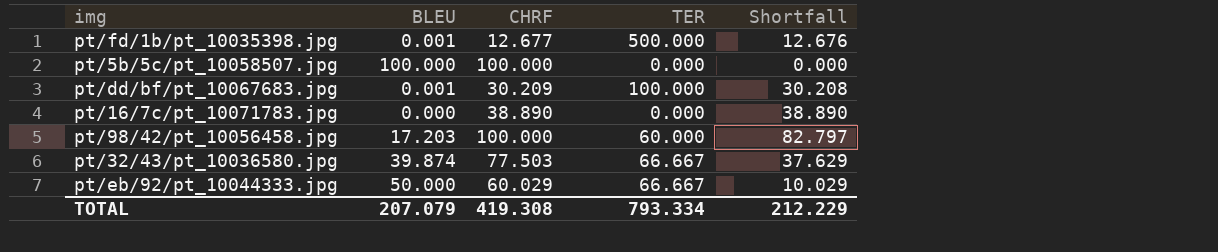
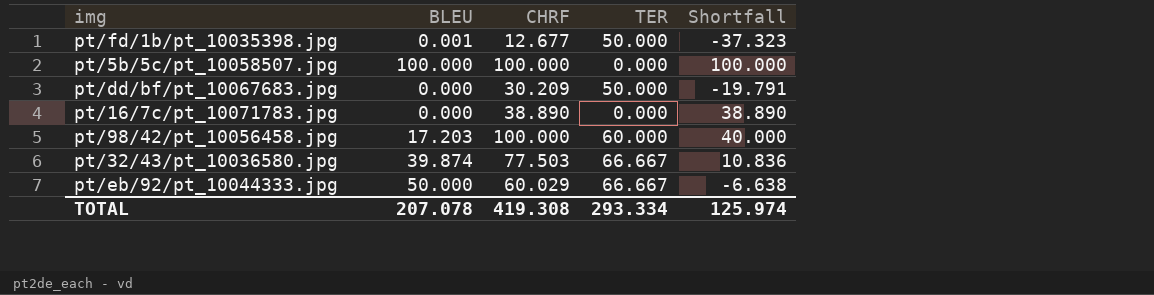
column Shortfall | formula: [CHRF] - [BLEU] -> [CHRF] - [TER]
pt/fd/1b/pt_10035398.jpg | TER: 500.000 -> 50.000
pt/dd/bf/pt_10067683.jpg | BLEU: 0.001 -> 0.000
pt/dd/bf/pt_10067683.jpg | TER: 100.000 -> 50.000
TOTAL | BLEU: 207.079 -> 207.078
TOTAL | TER: 793.334 -> 293.334
TOTAL | Shortfall: 212.229 -> 125.974

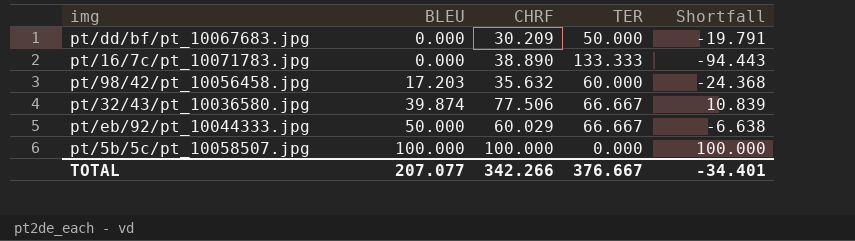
row order: none -> BLEU ascending
row pt/fd/1b/pt_10035398.jpg: 0.001 | 12.677 | 50.000 | -37.323 -> none
pt/16/7c/pt_10071783.jpg | TER: 0.000 -> 133.333
pt/16/7c/pt_10071783.jpg | Shortfall: 38.890 -> -94.443
pt/98/42/pt_10056458.jpg | CHRF: 100.000 -> 35.632
pt/98/42/pt_10056458.jpg | Shortfall: 40.000 -> -24.368
pt/32/43/pt_10036580.jpg | CHRF: 77.503 -> 77.506
pt/32/43/pt_10036580.jpg | Shortfall: 10.836 -> 10.839
TOTAL | BLEU: 207.078 -> 207.077
TOTAL | CHRF: 419.308 -> 342.266
TOTAL | TER: 293.334 -> 376.667
TOTAL | Shortfall: 125.974 -> -34.401

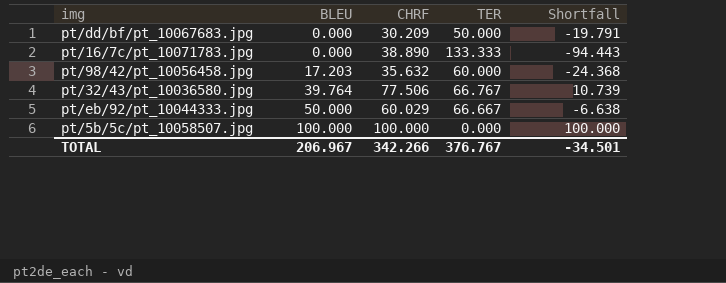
pt/32/43/pt_10036580.jpg | BLEU: 39.874 -> 39.764
pt/32/43/pt_10036580.jpg | TER: 66.667 -> 66.767
pt/32/43/pt_10036580.jpg | Shortfall: 10.839 -> 10.739
TOTAL | BLEU: 207.077 -> 206.967
TOTAL | TER: 376.667 -> 376.767
TOTAL | Shortfall: -34.401 -> -34.501

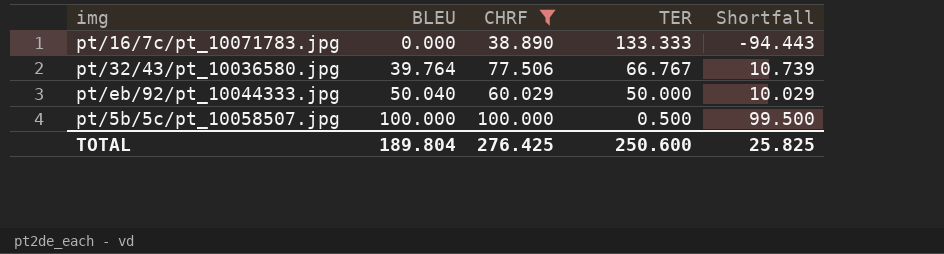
filter: none -> CHRF >= 38.890
pt/eb/92/pt_10044333.jpg | BLEU: 50.000 -> 50.040
pt/eb/92/pt_10044333.jpg | TER: 66.667 -> 50.000
pt/eb/92/pt_10044333.jpg | Shortfall: -6.638 -> 10.029
pt/5b/5c/pt_10058507.jpg | TER: 0.000 -> 0.500
pt/5b/5c/pt_10058507.jpg | Shortfall: 100.000 -> 99.500
TOTAL | BLEU: 206.967 -> 189.804
TOTAL | CHRF: 342.266 -> 276.425
TOTAL | TER: 376.767 -> 250.600
TOTAL | Shortfall: -34.501 -> 25.825

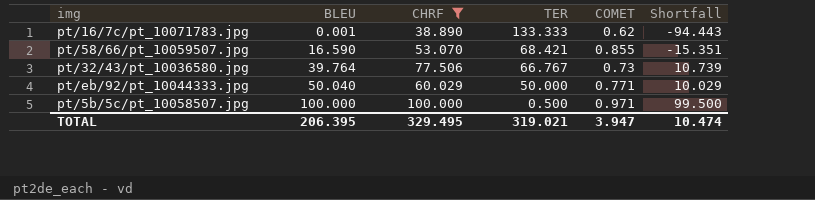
column COMET | position: none -> 5
pt/16/7c/pt_10071783.jpg | BLEU: 0.000 -> 0.001
row pt/58/66/pt_10059507.jpg: none -> 16.590 | 53.070 | 68.421 | 0.855 | -15.351
TOTAL | BLEU: 189.804 -> 206.395
TOTAL | CHRF: 276.425 -> 329.495
TOTAL | TER: 250.600 -> 319.021
TOTAL | Shortfall: 25.825 -> 10.474

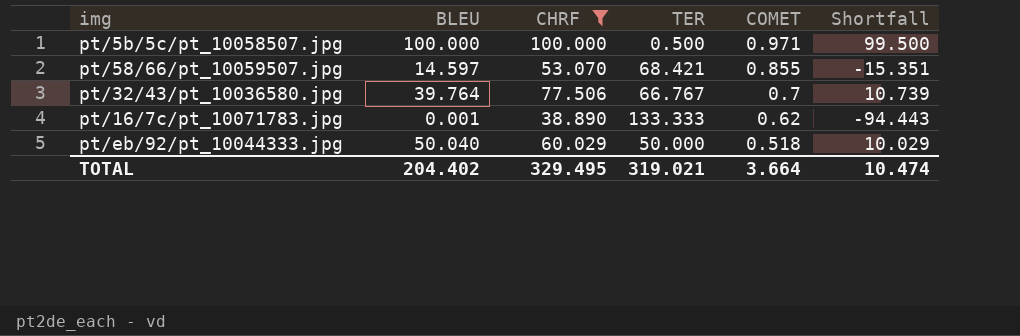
row order: BLEU ascending -> COMET descending
pt/58/66/pt_10059507.jpg | BLEU: 16.590 -> 14.597
pt/32/43/pt_10036580.jpg | COMET: 0.73 -> 0.7
pt/eb/92/pt_10044333.jpg | COMET: 0.771 -> 0.518
TOTAL | BLEU: 206.395 -> 204.402
TOTAL | COMET: 3.947 -> 3.664

